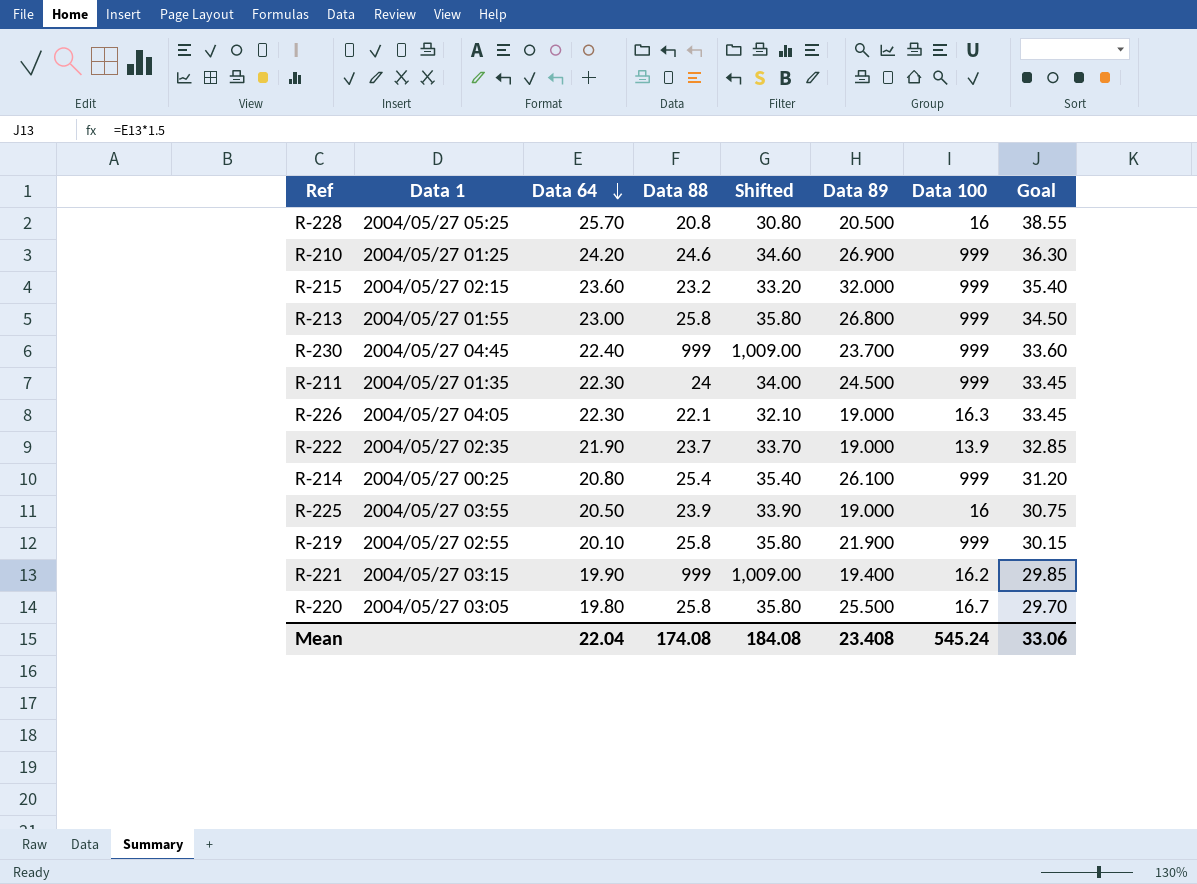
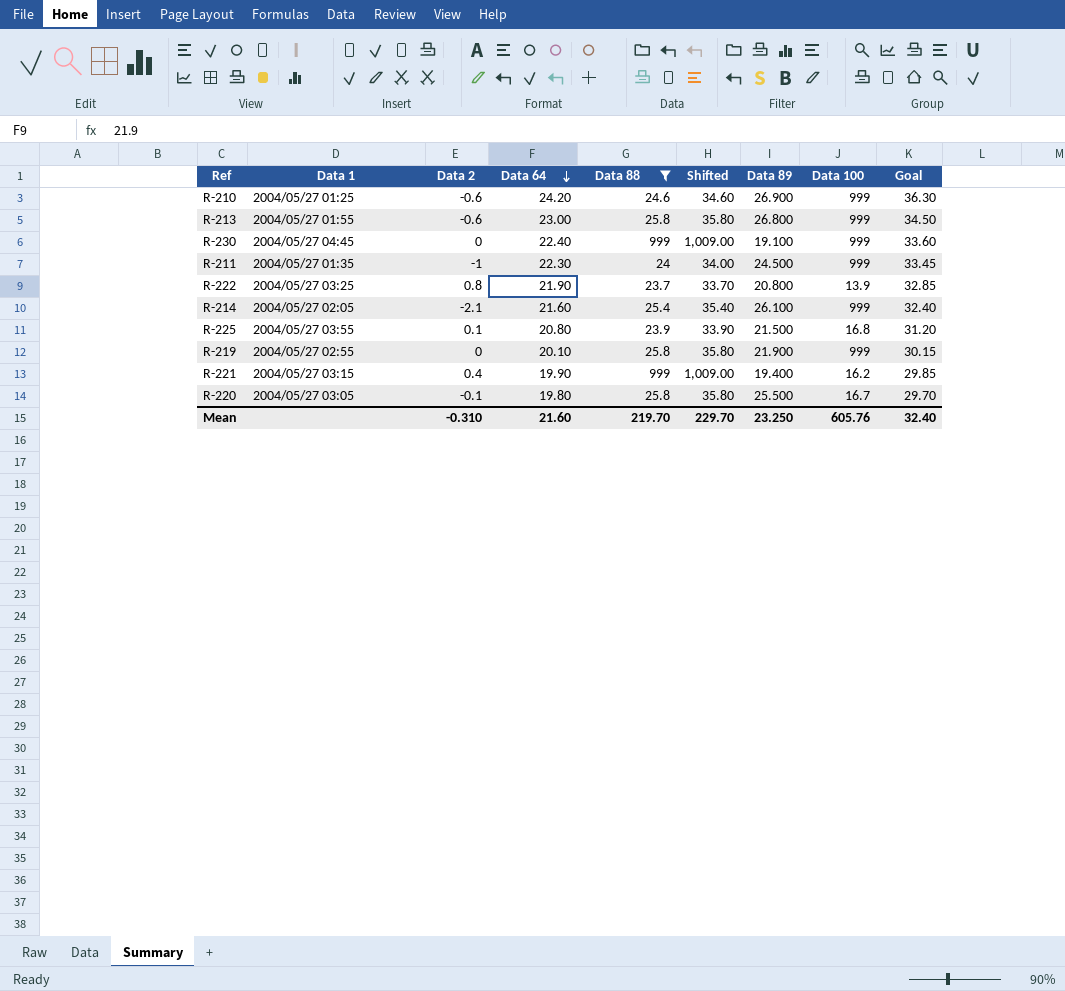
filter: none -> Data 88 >= 23.7
column Data 2 | position: none -> 3
R-230 | Data 89: 23.700 -> 19.100
R-222 | Data 1: 2004/05/27 02:35 -> 2004/05/27 03:25
R-222 | Data 89: 19.000 -> 20.800
R-214 | Data 1: 2004/05/27 00:25 -> 2004/05/27 02:05
R-214 | Data 64: 20.80 -> 21.60
R-214 | Goal: 31.20 -> 32.40
R-225 | Data 64: 20.50 -> 20.80
R-225 | Data 89: 19.000 -> 21.500
R-225 | Data 100: 16 -> 16.8
R-225 | Goal: 30.75 -> 31.20
Mean | Data 64: 22.04 -> 21.60
Mean | Data 88: 174.08 -> 219.70
Mean | Shifted: 184.08 -> 229.70
Mean | Data 89: 23.408 -> 23.250
Mean | Data 100: 545.24 -> 605.76
Mean | Goal: 33.06 -> 32.40

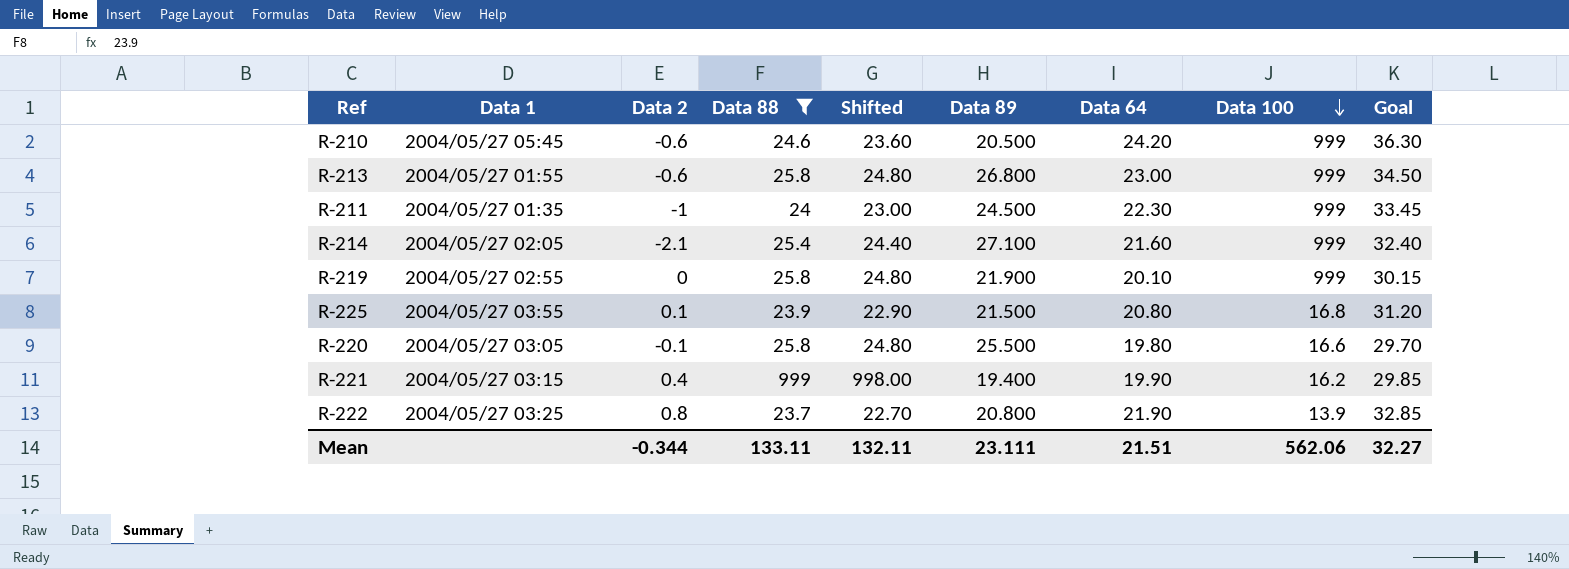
row order: Data 64 descending -> Data 100 descending
column Shifted | formula: [Data 88] + 10 -> [Data 88] - 1
column Data 64 | position: 4 -> 7
row R-230: 2004/05/27 04:45 | 0 | 22.40 | 999 | 1,009.00 | 19.100 | 999 | 33.60 -> none
R-210 | Data 1: 2004/05/27 01:25 -> 2004/05/27 05:45
R-210 | Data 89: 26.900 -> 20.500
R-214 | Data 89: 26.100 -> 27.100
R-220 | Data 100: 16.7 -> 16.6
Mean | Data 2: -0.310 -> -0.344
Mean | Data 88: 219.70 -> 133.11
Mean | Shifted: 229.70 -> 132.11
Mean | Data 89: 23.250 -> 23.111
Mean | Data 64: 21.60 -> 21.51
Mean | Data 100: 605.76 -> 562.06
Mean | Goal: 32.40 -> 32.27

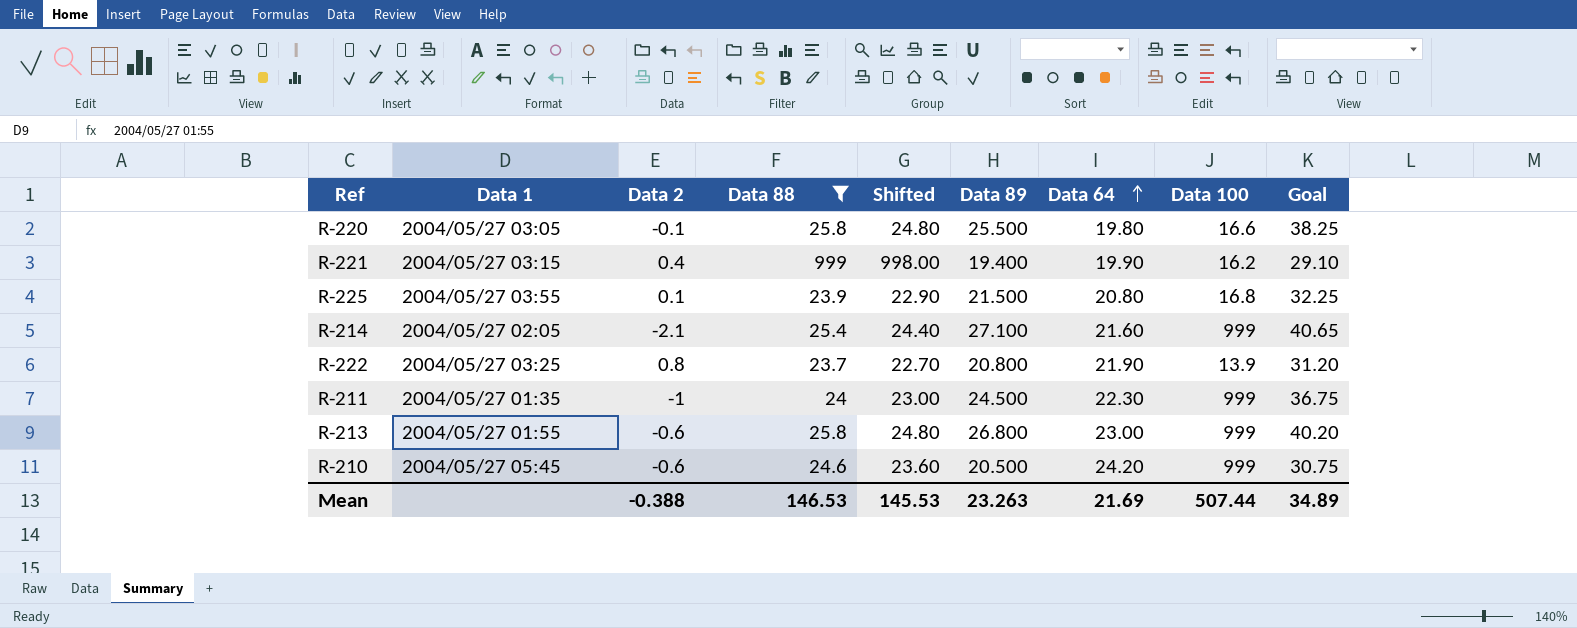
row order: Data 100 descending -> Data 64 ascending
column Goal | formula: [Data 64] * 1.5 -> [Data 89] * 1.5
row R-219: 2004/05/27 02:55 | 0 | 25.8 | 24.80 | 21.900 | 20.10 | 999 | 30.15 -> none
Mean | Data 2: -0.344 -> -0.388
Mean | Data 88: 133.11 -> 146.53
Mean | Shifted: 132.11 -> 145.53
Mean | Data 89: 23.111 -> 23.263
Mean | Data 64: 21.51 -> 21.69
Mean | Data 100: 562.06 -> 507.44
Mean | Goal: 32.27 -> 34.89

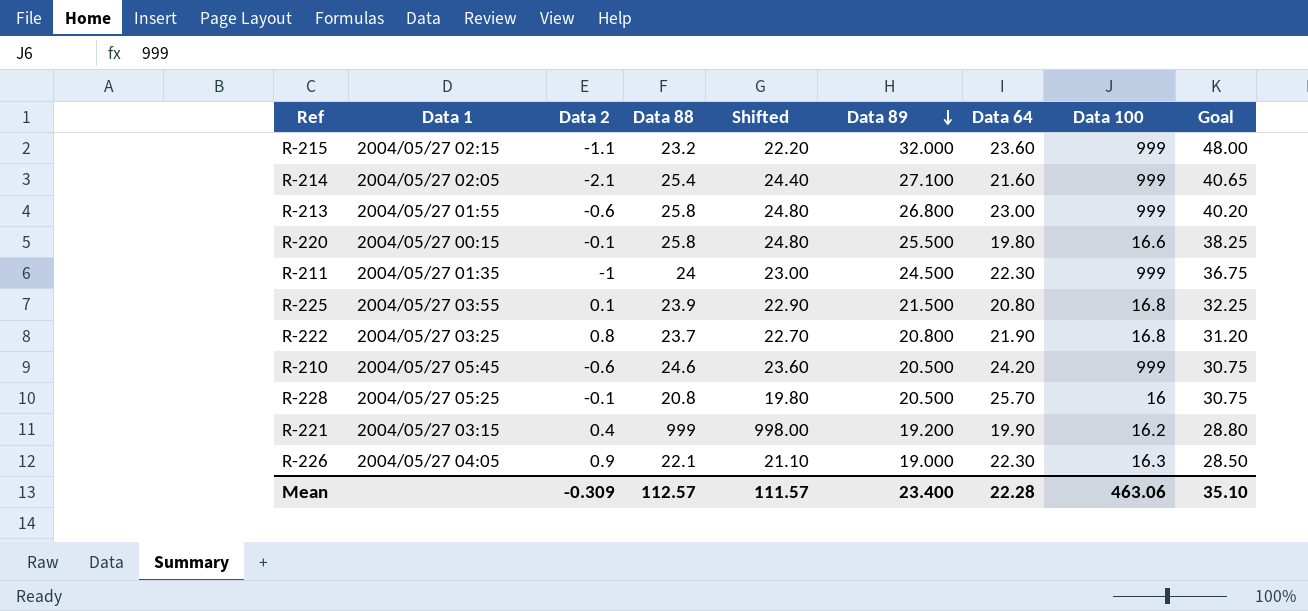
filter: Data 88 >= 23.7 -> none
row order: Data 64 ascending -> Data 89 descending
R-220 | Data 1: 2004/05/27 03:05 -> 2004/05/27 00:15
R-222 | Data 100: 13.9 -> 16.8
R-221 | Data 89: 19.400 -> 19.200
R-221 | Goal: 29.10 -> 28.80
Mean | Data 2: -0.388 -> -0.309
Mean | Data 88: 146.53 -> 112.57
Mean | Shifted: 145.53 -> 111.57
Mean | Data 89: 23.263 -> 23.400
Mean | Data 64: 21.69 -> 22.28
Mean | Data 100: 507.44 -> 463.06
Mean | Goal: 34.89 -> 35.10

